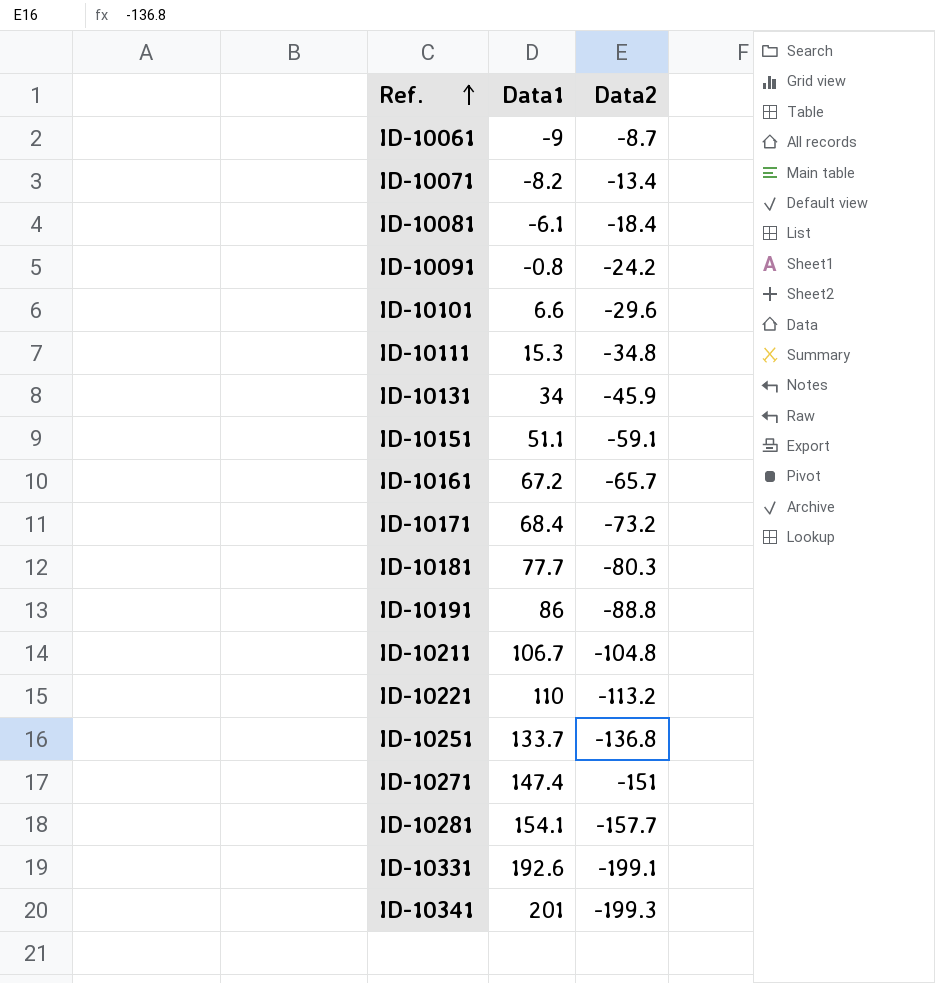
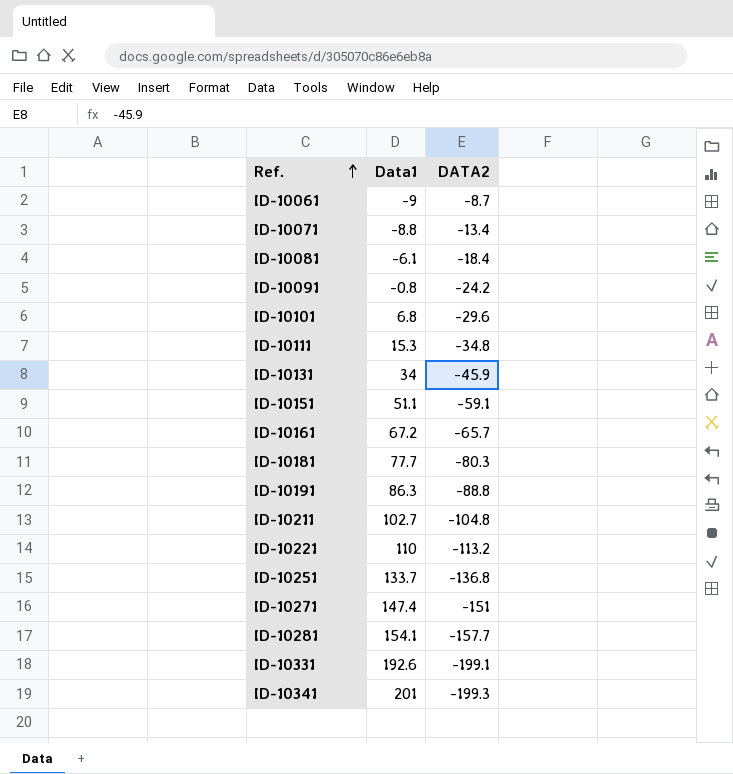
column name: Data2 -> DATA2
row ID-10171: 68.4 | -73.2 -> none
ID-10071 | Data1: -8.2 -> -8.8
ID-10101 | Data1: 6.6 -> 6.8
ID-10191 | Data1: 86 -> 86.3
ID-10211 | Data1: 106.7 -> 102.7

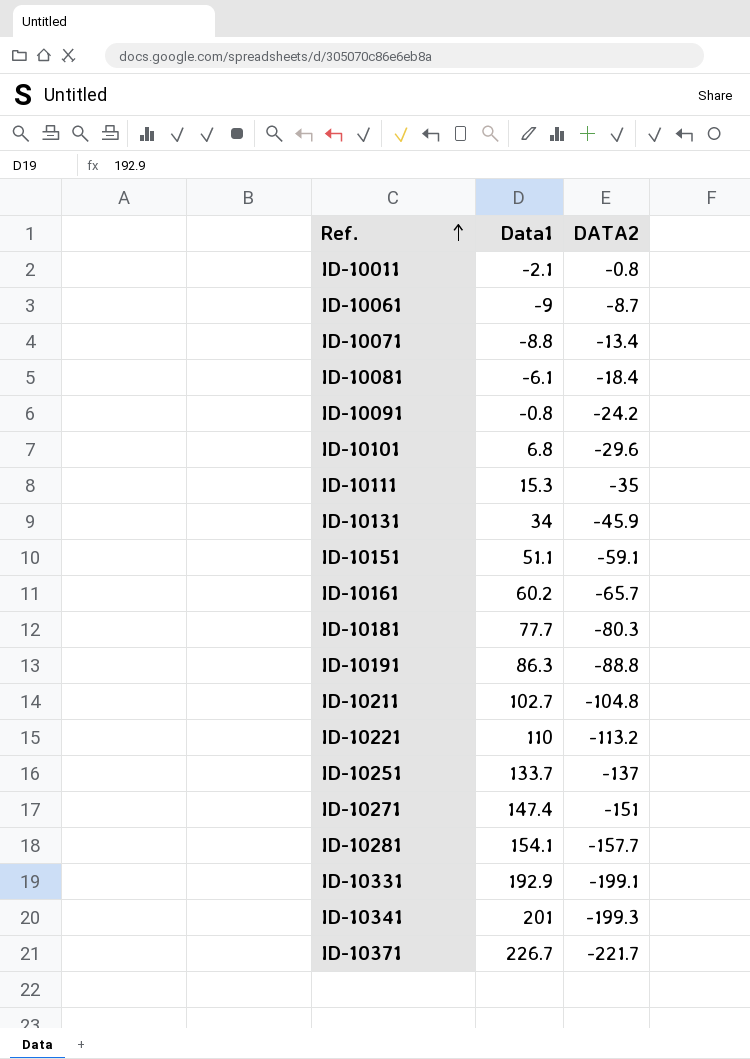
row ID-10011: none -> -2.1 | -0.8
ID-10111 | DATA2: -34.8 -> -35
ID-10161 | Data1: 67.2 -> 60.2
ID-10251 | DATA2: -136.8 -> -137
ID-10331 | Data1: 192.6 -> 192.9
row ID-10371: none -> 226.7 | -221.7

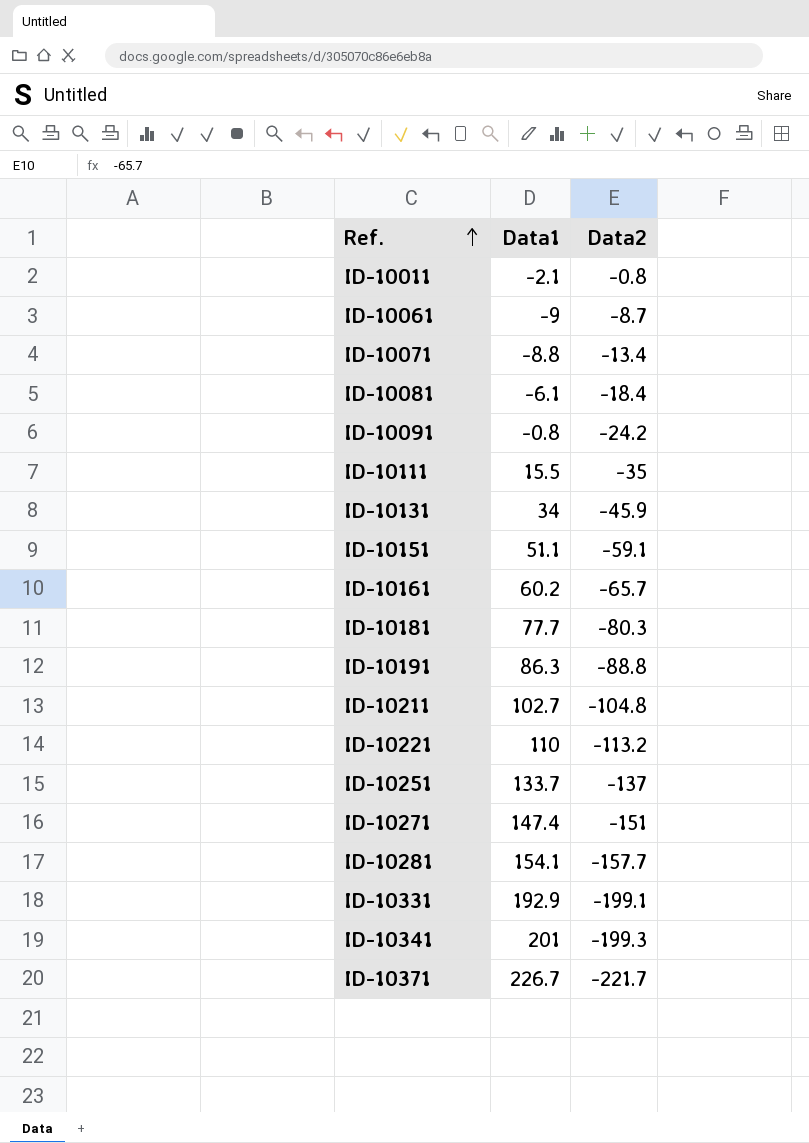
column name: DATA2 -> Data2
row ID-10101: 6.8 | -29.6 -> none
ID-10111 | Data1: 15.3 -> 15.5

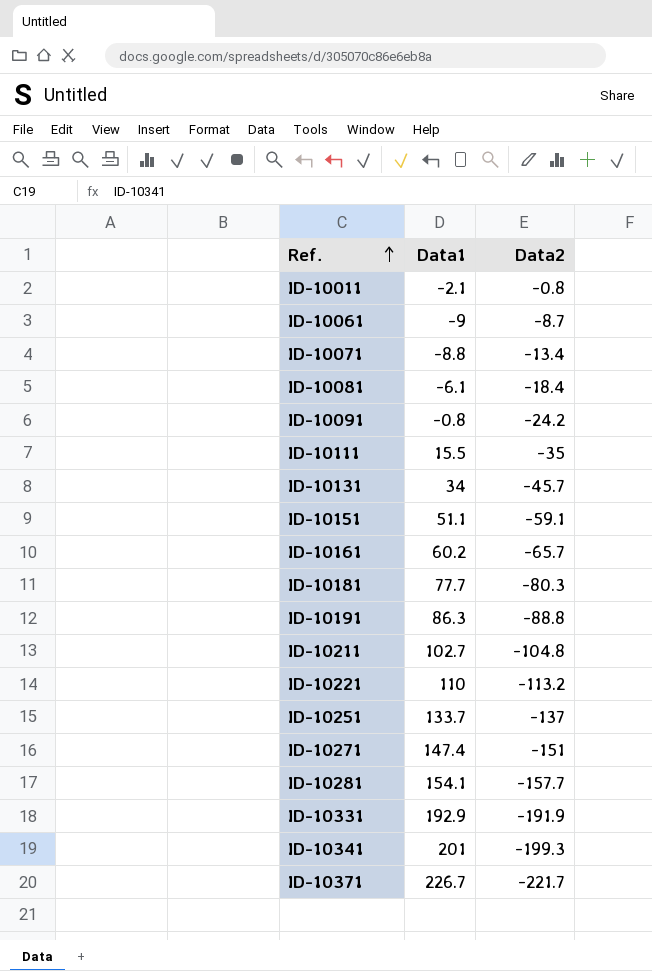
ID-10131 | Data2: -45.9 -> -45.7
ID-10331 | Data2: -199.1 -> -191.9

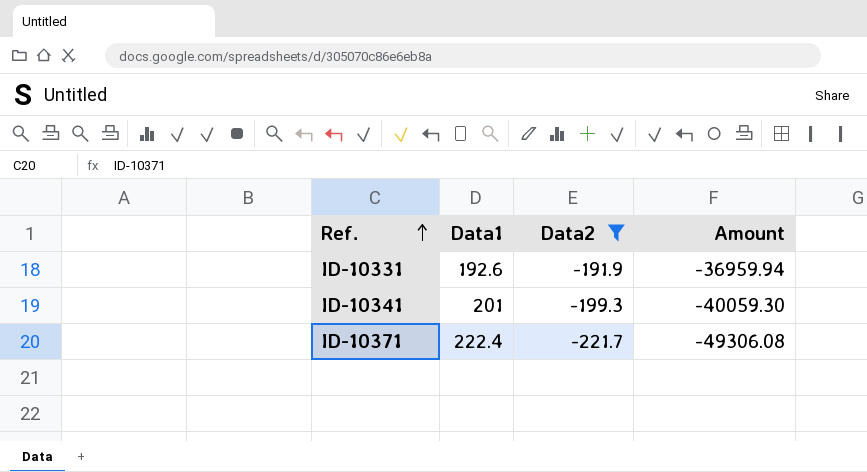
filter: none -> Data2 <= -191.9
column Amount | formula: none -> [Data1] * [Data2]
ID-10331 | Data1: 192.9 -> 192.6
ID-10371 | Data1: 226.7 -> 222.4

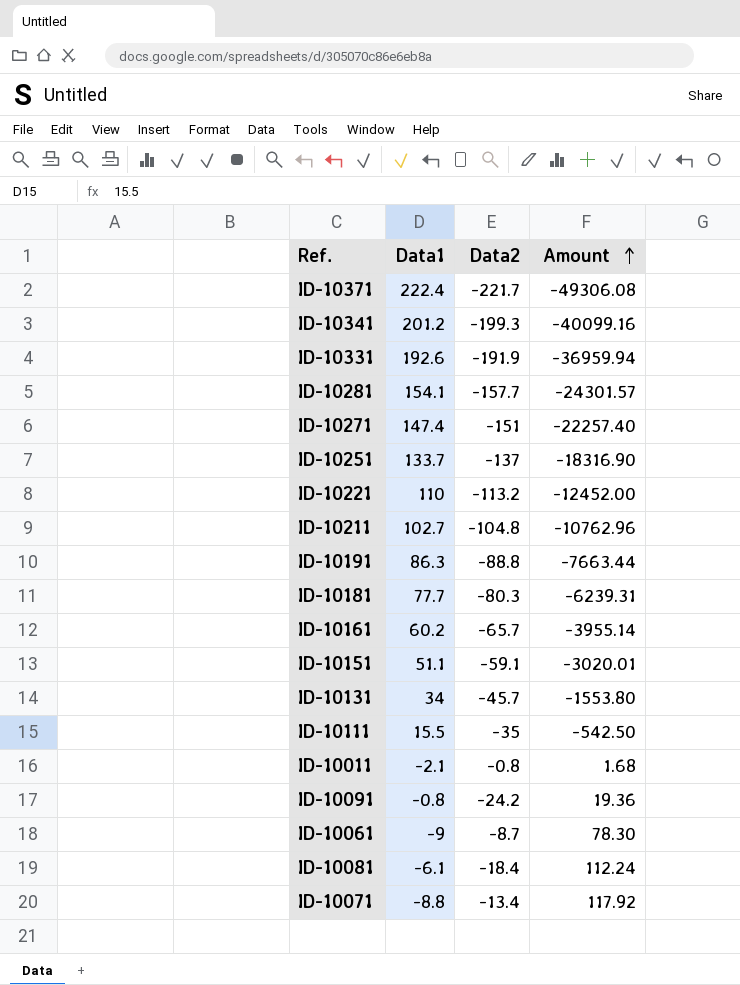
filter: Data2 <= -191.9 -> none
row order: Ref. ascending -> Amount ascending
ID-10341 | Data1: 201 -> 201.2
ID-10341 | Amount: -40059.30 -> -40099.16

